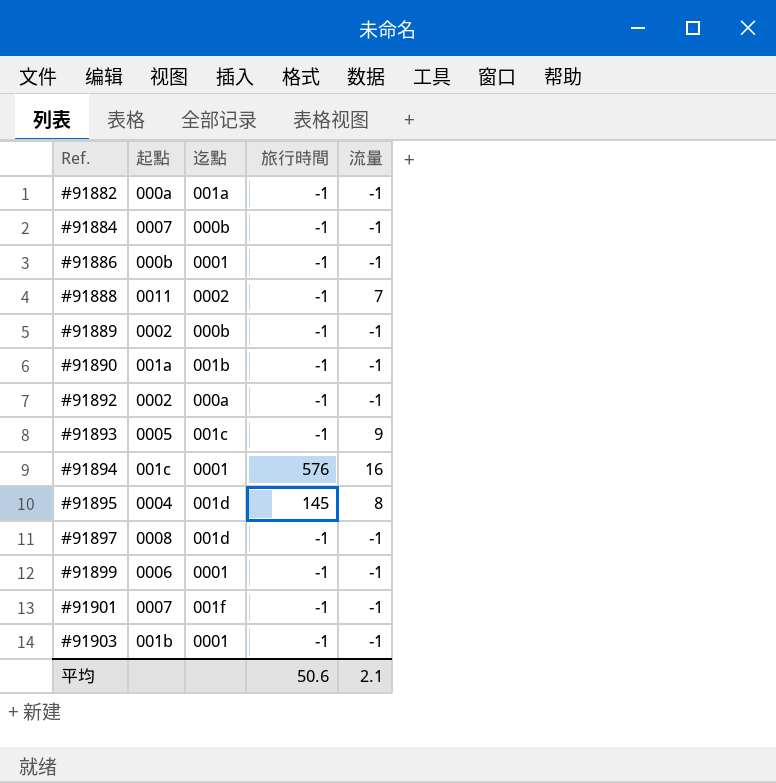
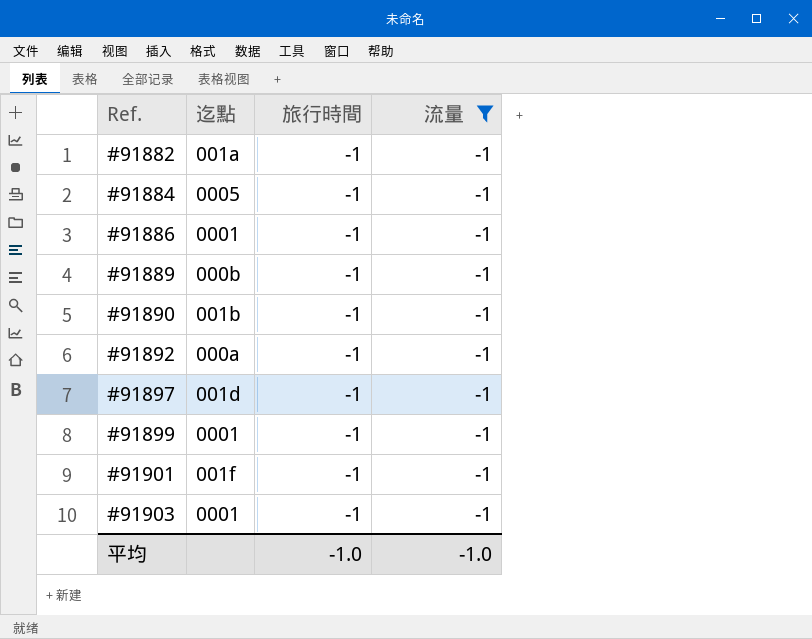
filter: none -> 流量 = -1
column 起點 | position: 2 -> none
#91884 | 迄點: 000b -> 0005
平均 | 旅行時間: 50.6 -> -1.0
平均 | 流量: 2.1 -> -1.0

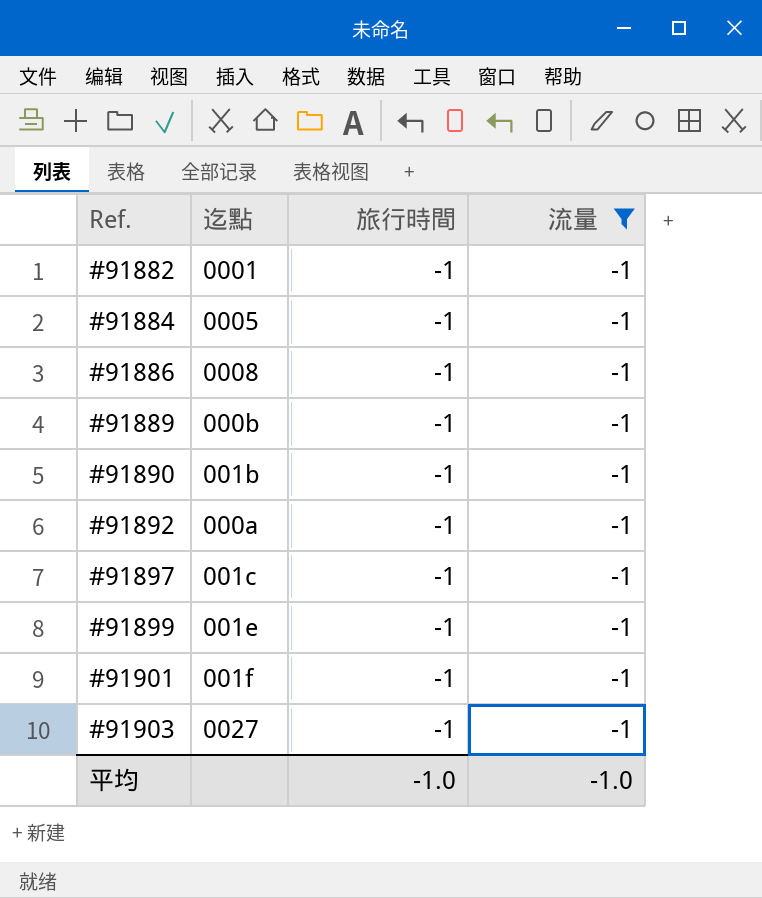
#91882 | 迄點: 001a -> 0001
#91886 | 迄點: 0001 -> 0008
#91897 | 迄點: 001d -> 001c
#91899 | 迄點: 0001 -> 001e
#91903 | 迄點: 0001 -> 0027

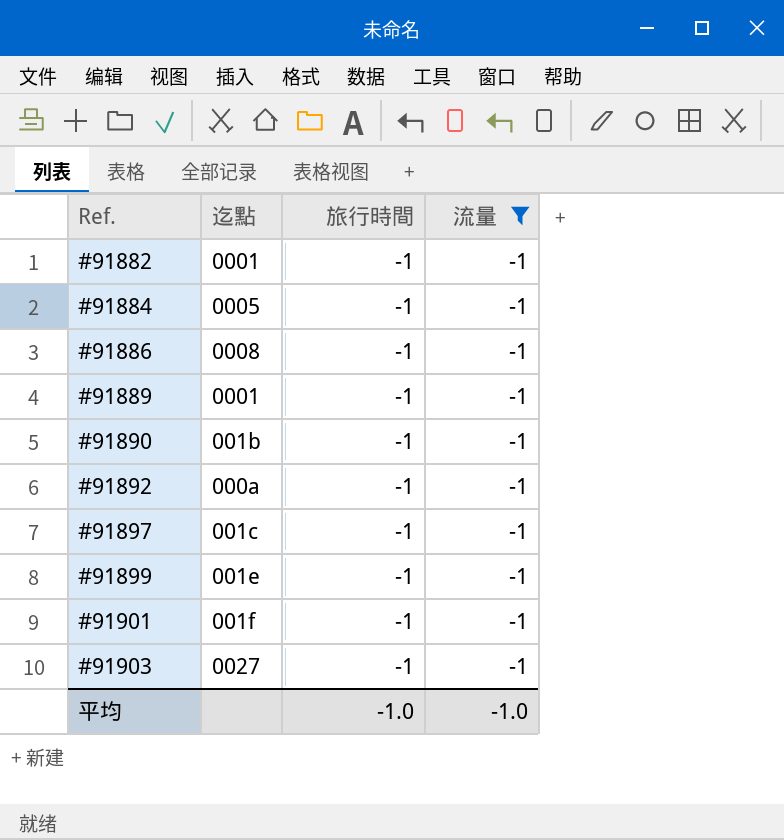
#91889 | 迄點: 000b -> 0001

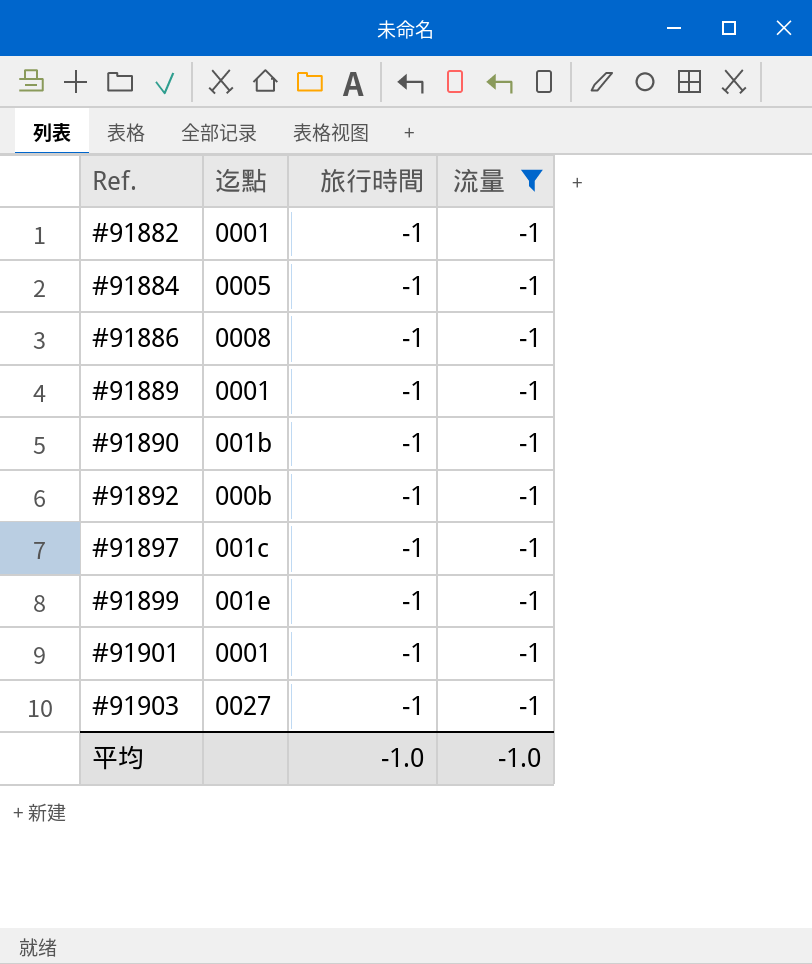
#91892 | 迄點: 000a -> 000b
#91901 | 迄點: 001f -> 0001

